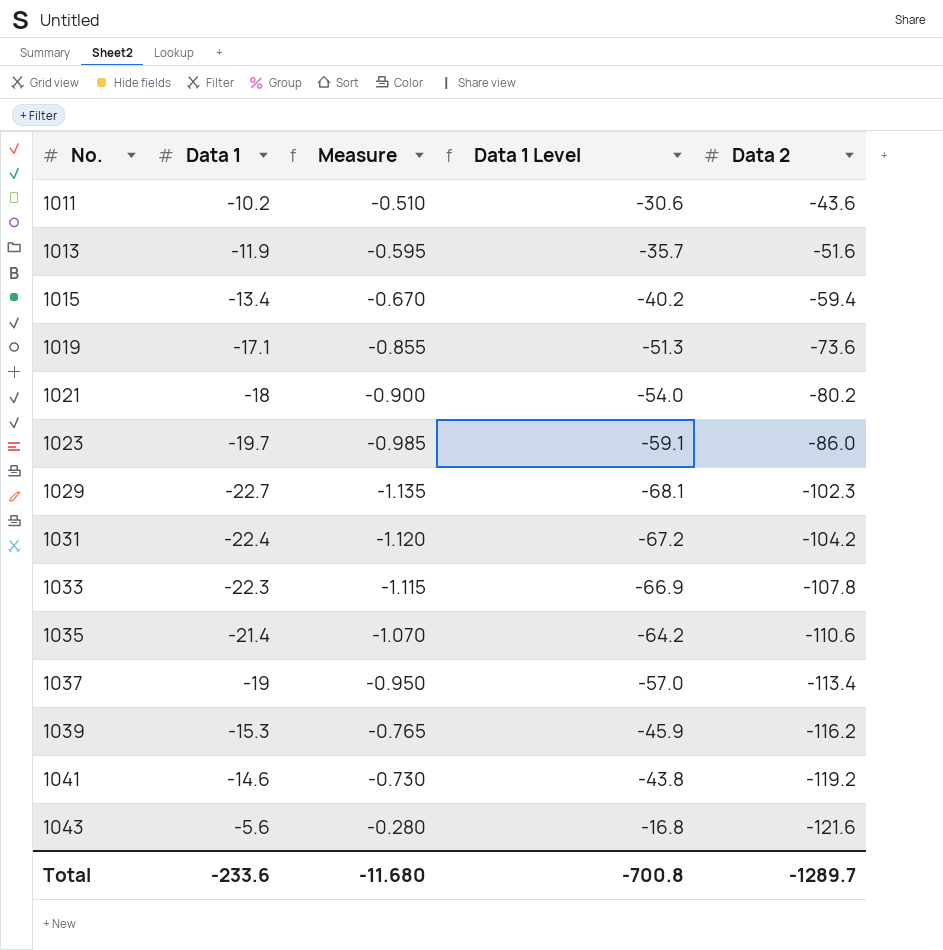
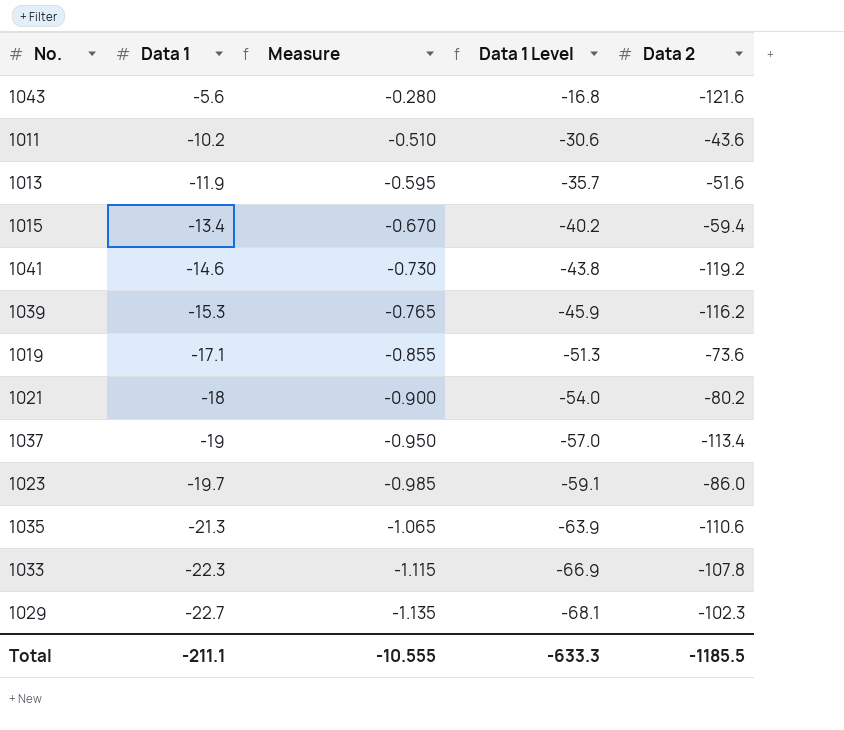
row order: No. ascending -> Data 1 descending
row 1031: -22.4 | -1.120 | -67.2 | -104.2 -> none
1035 | Data 1: -21.4 -> -21.3
1035 | Measure: -1.070 -> -1.065
1035 | Data 1 Level: -64.2 -> -63.9
Total | Data 1: -233.6 -> -211.1
Total | Measure: -11.680 -> -10.555
Total | Data 1 Level: -700.8 -> -633.3
Total | Data 2: -1289.7 -> -1185.5

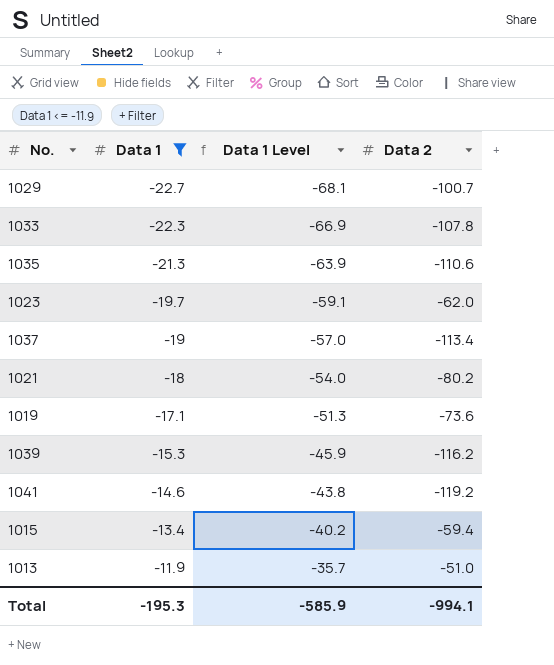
filter: none -> Data 1 <= -11.9
row order: Data 1 descending -> Data 1 ascending
column Measure | formula: [Data 1] * 0.05 -> none
1029 | Data 2: -102.3 -> -100.7
1023 | Data 2: -86.0 -> -62.0
1013 | Data 2: -51.6 -> -51.0
Total | Data 1: -211.1 -> -195.3
Total | Data 1 Level: -633.3 -> -585.9
Total | Data 2: -1185.5 -> -994.1

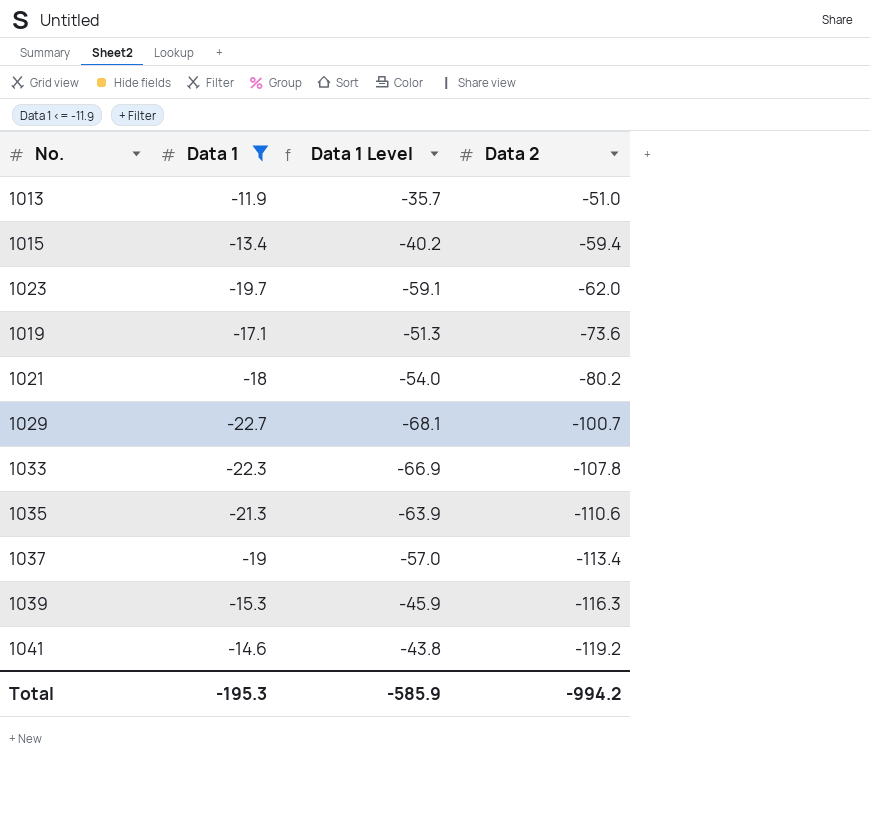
row order: Data 1 ascending -> Data 2 descending
1039 | Data 2: -116.2 -> -116.3
Total | Data 2: -994.1 -> -994.2

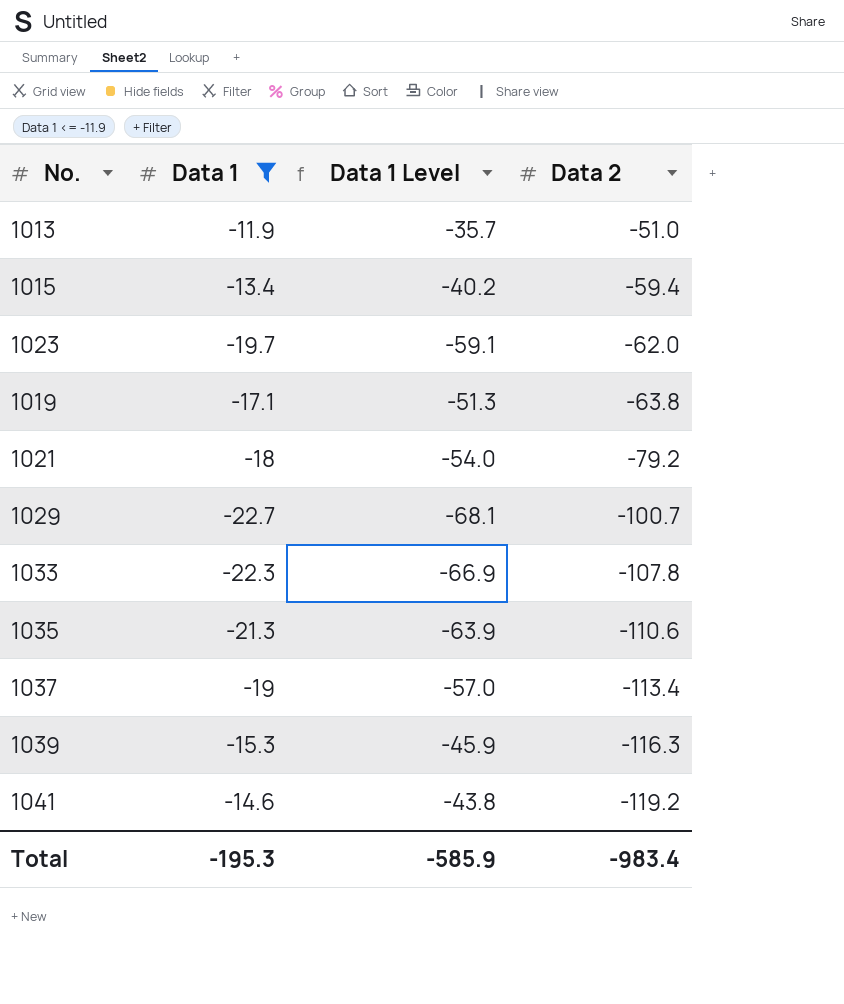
1019 | Data 2: -73.6 -> -63.8
1021 | Data 2: -80.2 -> -79.2
Total | Data 2: -994.2 -> -983.4

